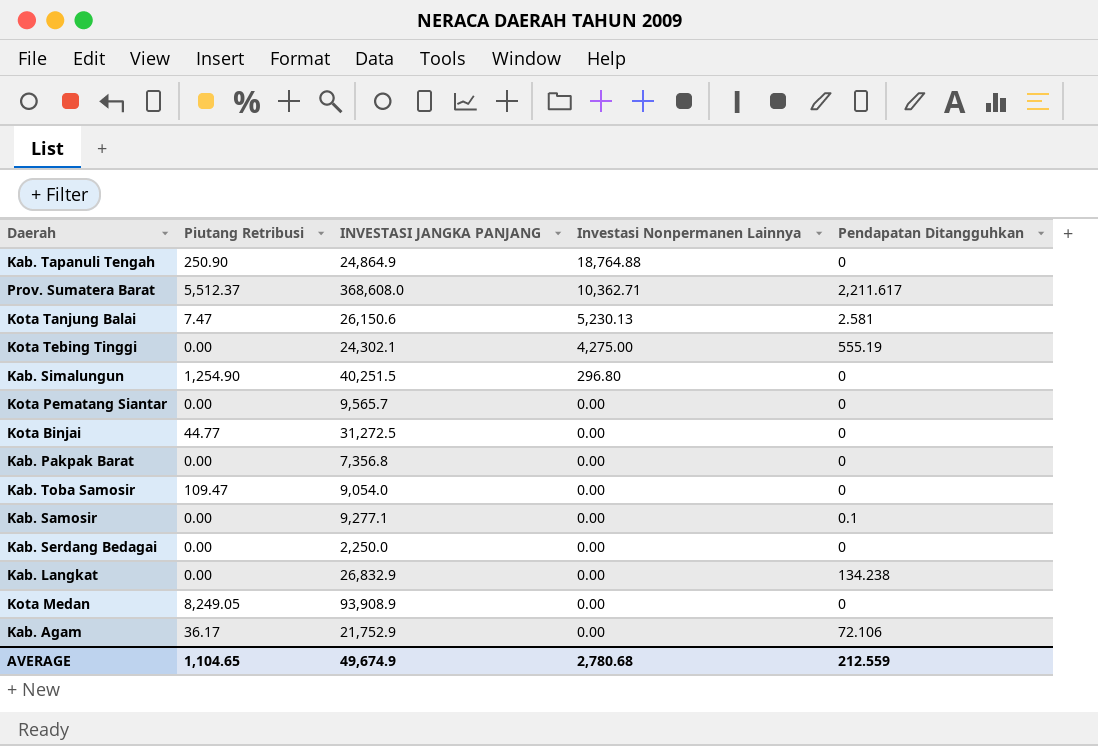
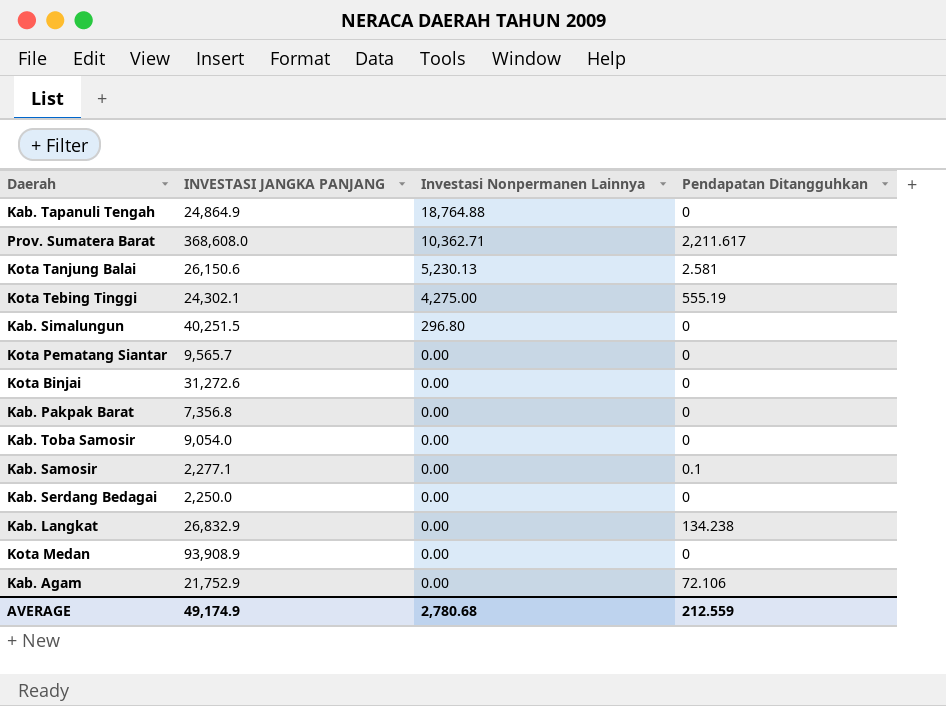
column Piutang Retribusi | position: 2 -> none
Kota Binjai | INVESTASI JANGKA PANJANG: 31,272.5 -> 31,272.6
Kab. Samosir | INVESTASI JANGKA PANJANG: 9,277.1 -> 2,277.1
AVERAGE | INVESTASI JANGKA PANJANG: 49,674.9 -> 49,174.9

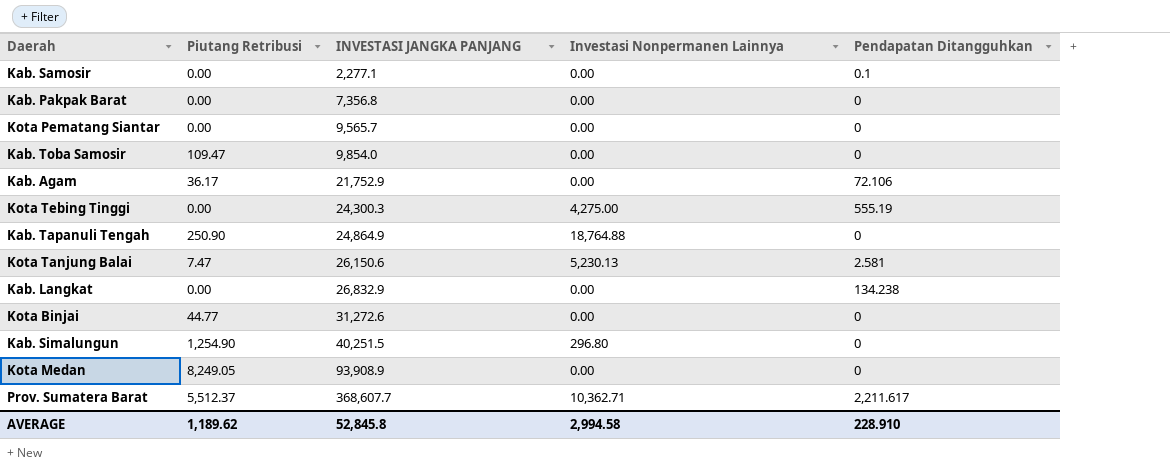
row order: Investasi Nonpermanen Lainnya descending -> INVESTASI JANGKA PANJANG ascending
column Piutang Retribusi | position: none -> 2
row Kab. Serdang Bedagai: 2,250.0 | 0.00 | 0 -> none
Kab. Toba Samosir | INVESTASI JANGKA PANJANG: 9,054.0 -> 9,854.0
Kota Tebing Tinggi | INVESTASI JANGKA PANJANG: 24,302.1 -> 24,300.3
Prov. Sumatera Barat | INVESTASI JANGKA PANJANG: 368,608.0 -> 368,607.7
AVERAGE | INVESTASI JANGKA PANJANG: 49,174.9 -> 52,845.8
AVERAGE | Investasi Nonpermanen Lainnya: 2,780.68 -> 2,994.58
AVERAGE | Pendapatan Ditangguhkan: 212.559 -> 228.910

